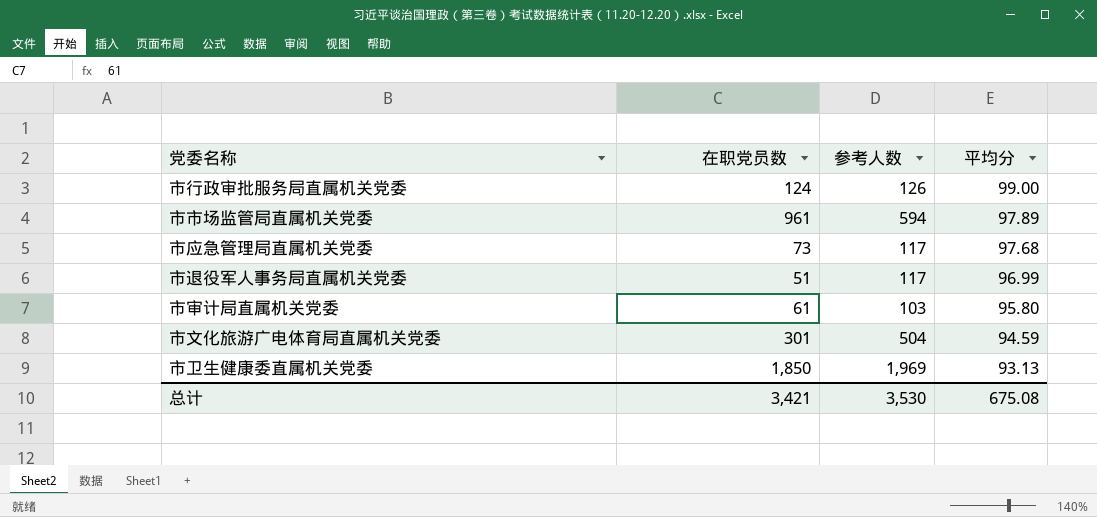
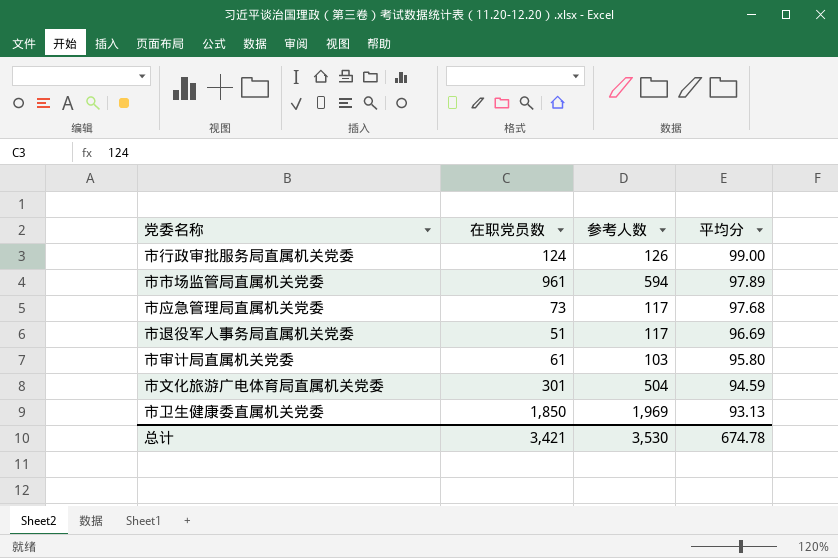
市退役军人事务局直属机关党委 | 平均分: 96.99 -> 96.69
总计 | 平均分: 675.08 -> 674.78

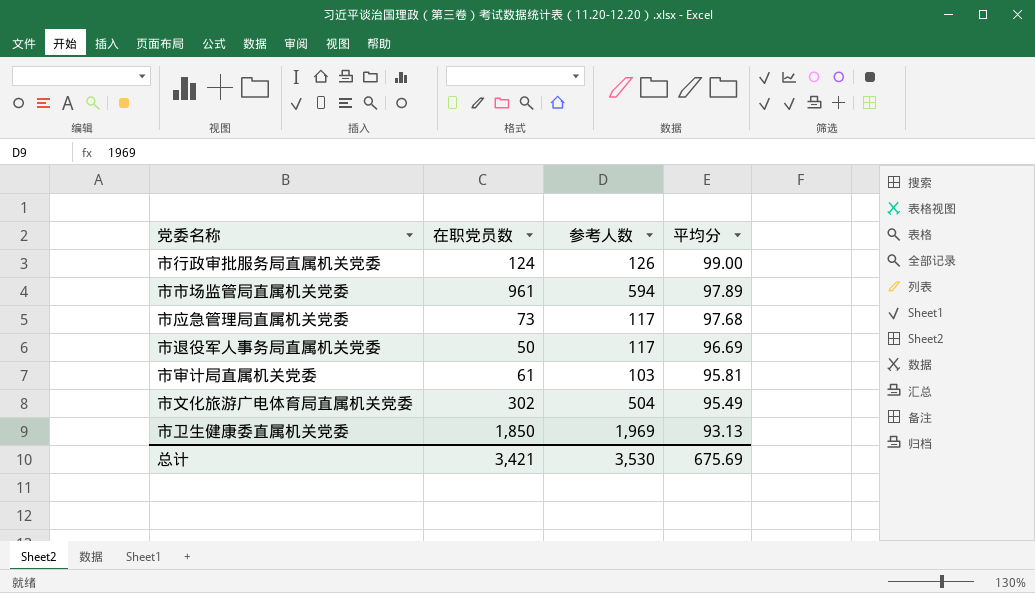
市退役军人事务局直属机关党委 | 在职党员数: 51 -> 50
市审计局直属机关党委 | 平均分: 95.80 -> 95.81
市文化旅游广电体育局直属机关党委 | 在职党员数: 301 -> 302
市文化旅游广电体育局直属机关党委 | 平均分: 94.59 -> 95.49
总计 | 平均分: 674.78 -> 675.69

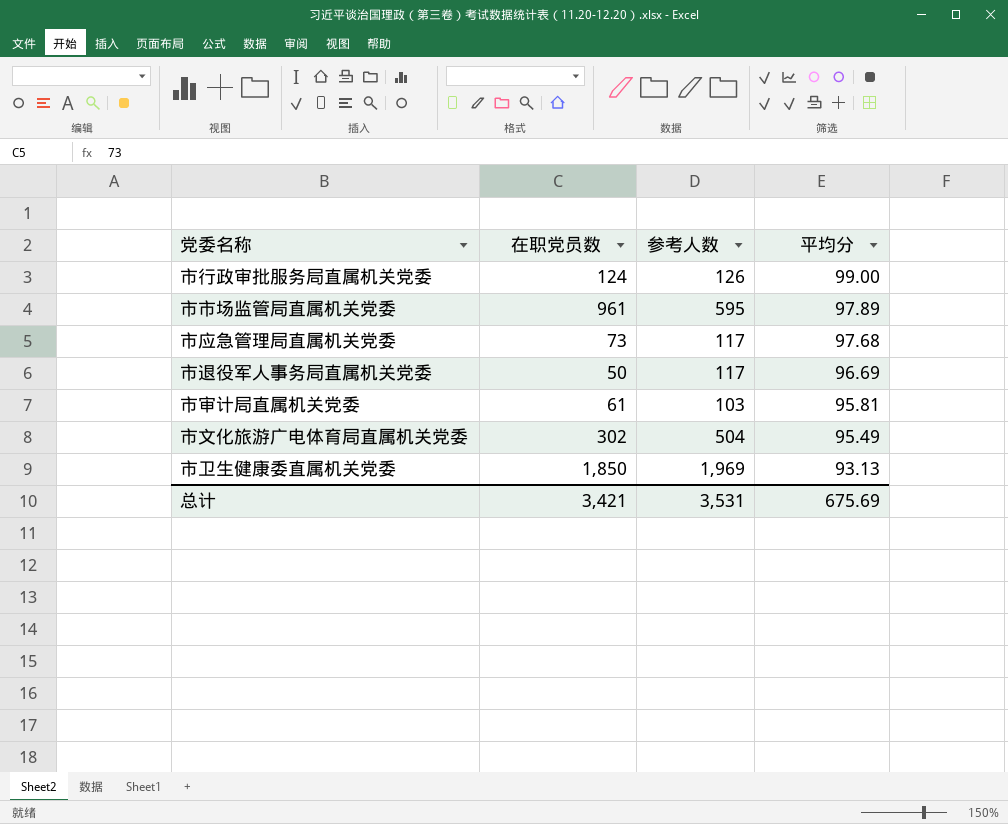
市市场监管局直属机关党委 | 参考人数: 594 -> 595
总计 | 参考人数: 3,530 -> 3,531

